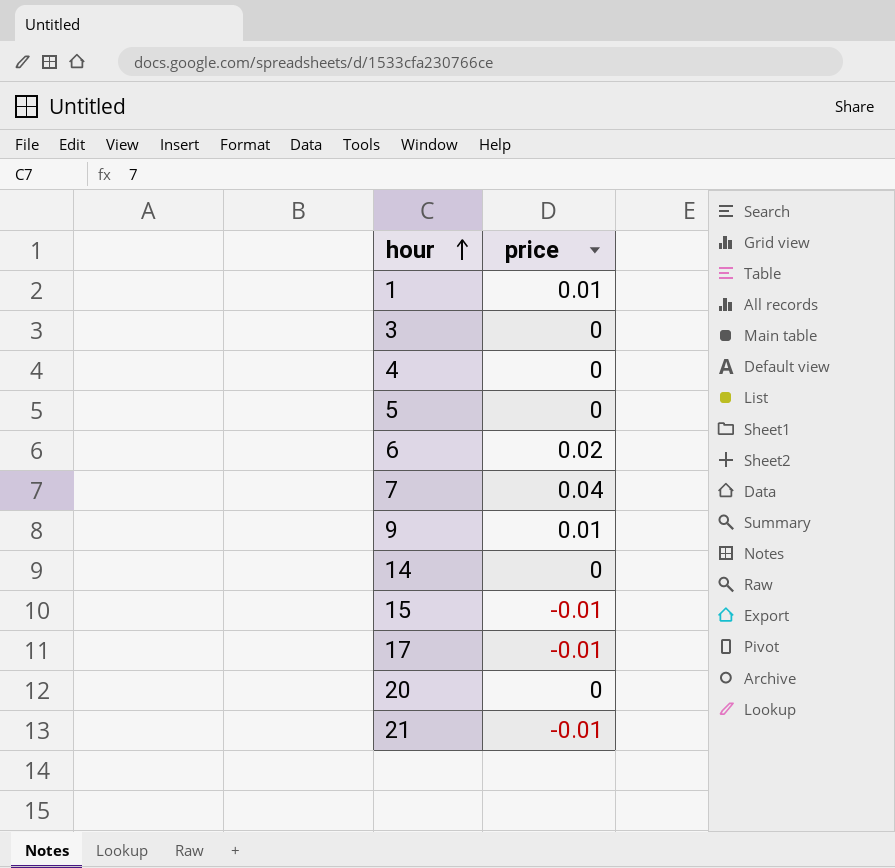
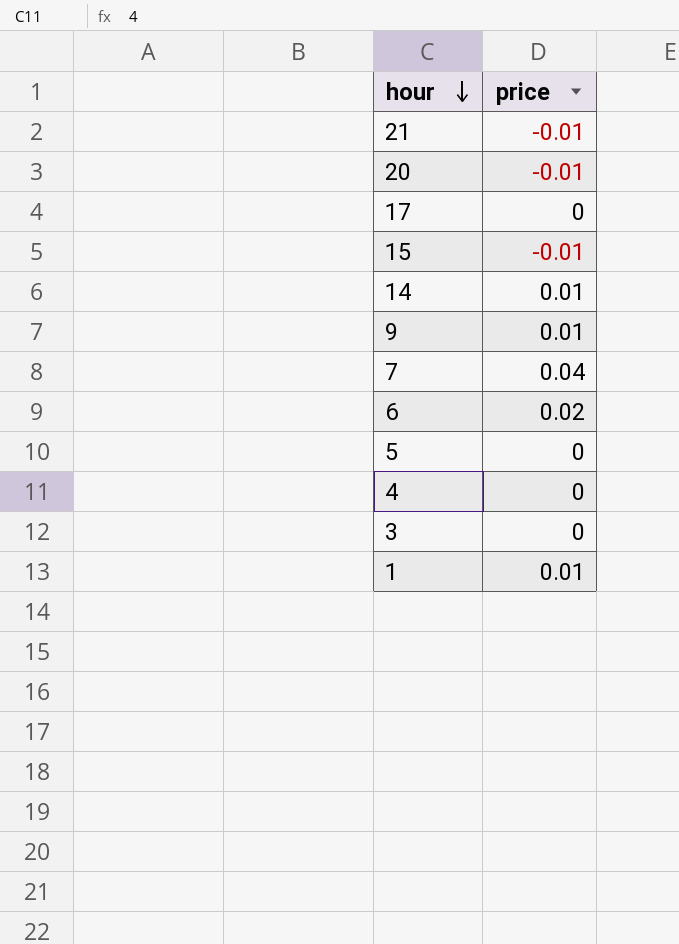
row order: hour ascending -> hour descending
20 | price: 0 -> -0.01
17 | price: -0.01 -> 0
14 | price: 0 -> 0.01

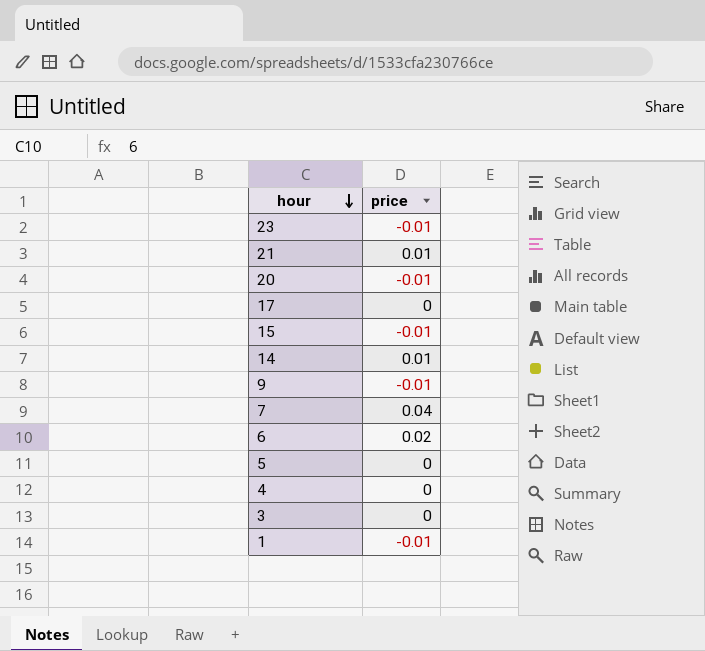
row 23: none -> -0.01
21 | price: -0.01 -> 0.01
9 | price: 0.01 -> -0.01
1 | price: 0.01 -> -0.01

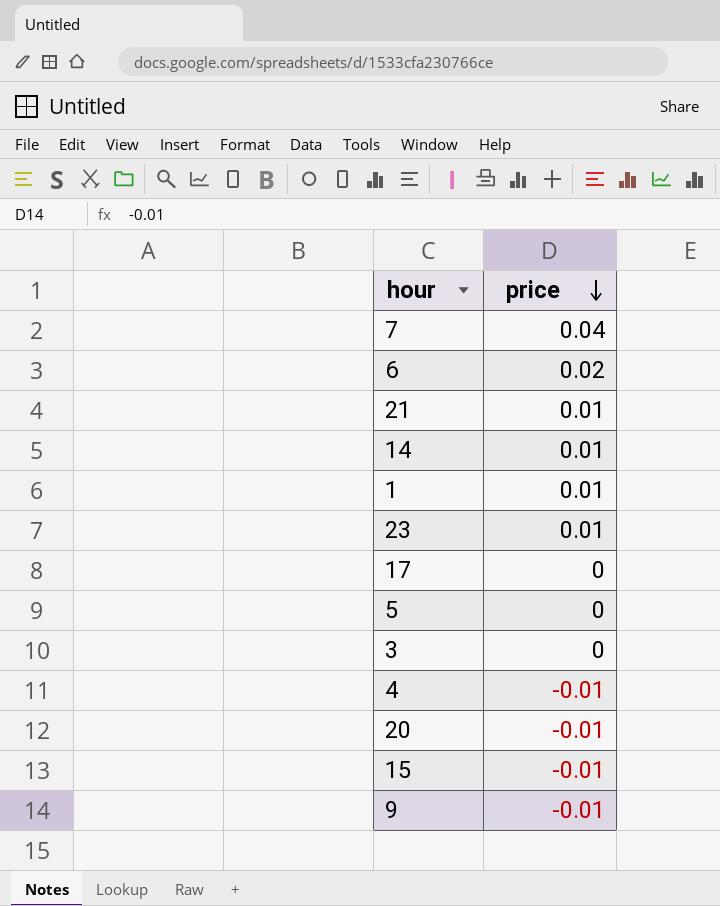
row order: hour descending -> price descending
1 | price: -0.01 -> 0.01
23 | price: -0.01 -> 0.01
4 | price: 0 -> -0.01

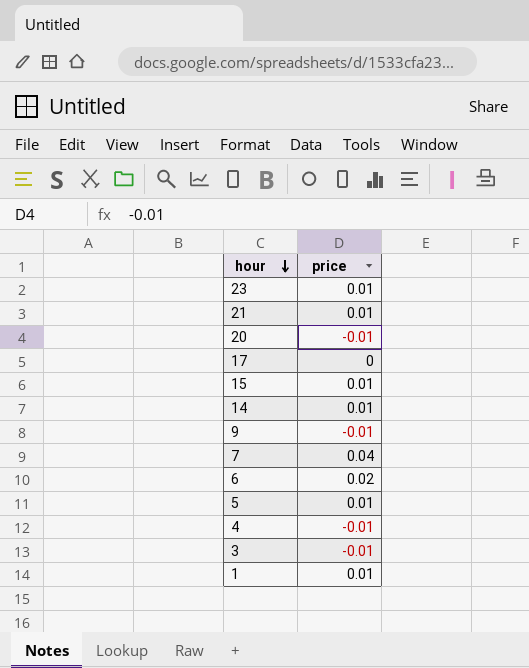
row order: price descending -> hour descending
15 | price: -0.01 -> 0.01
5 | price: 0 -> 0.01
3 | price: 0 -> -0.01

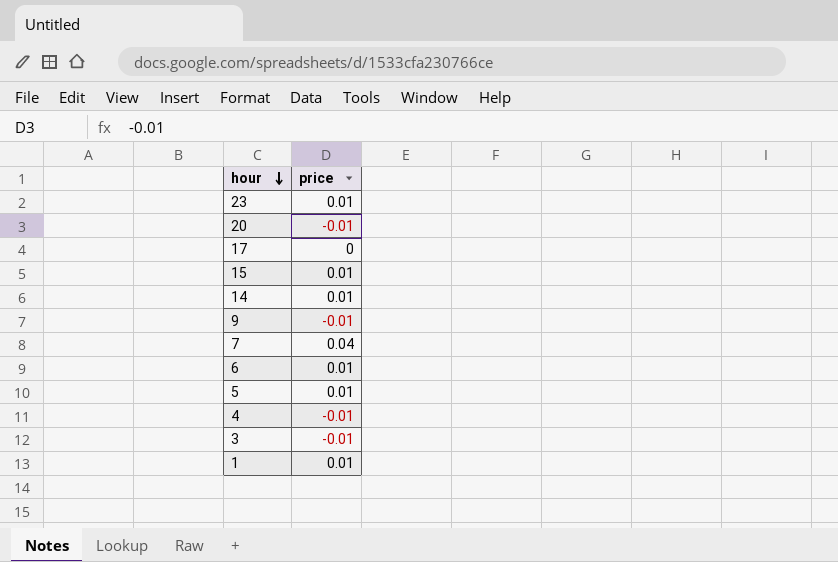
row 21: 0.01 -> none
6 | price: 0.02 -> 0.01

